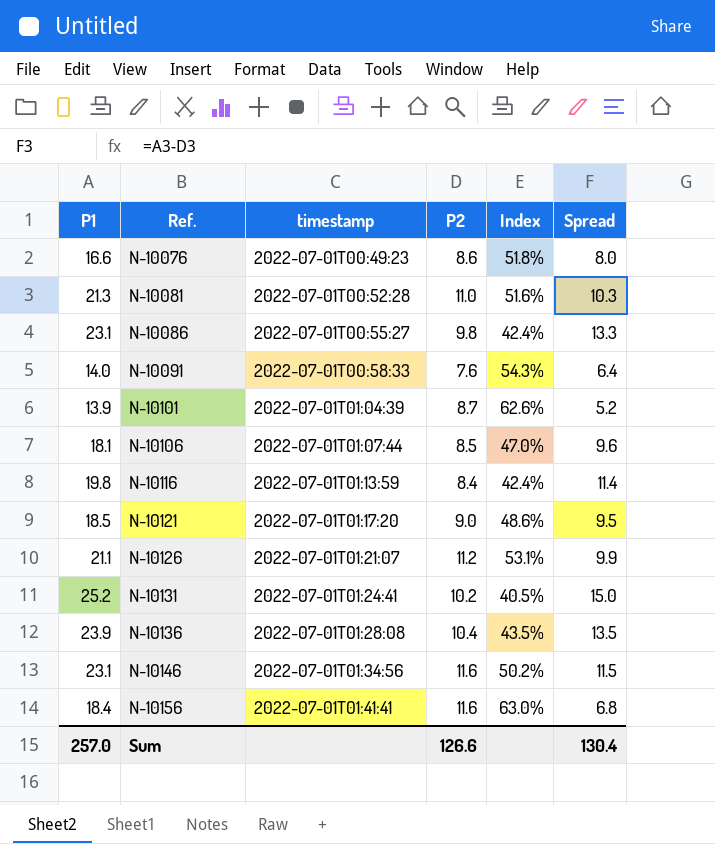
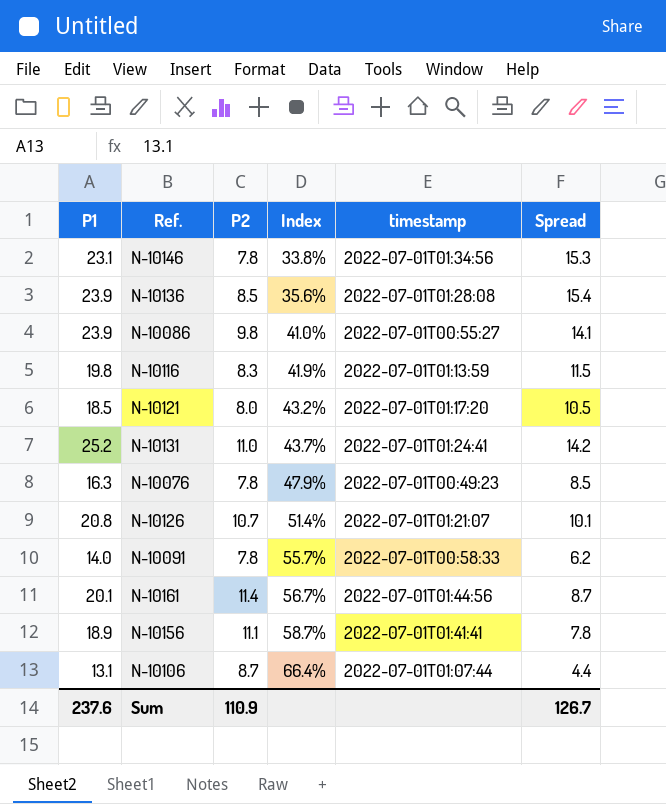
row order: Ref. ascending -> Index ascending
column timestamp | position: 3 -> 5
row N-10081: 21.3 | 2022-07-01T00:52:28 | 11.0 | 51.6% | 10.3 -> none
row N-10101: 13.9 | 2022-07-01T01:04:39 | 8.7 | 62.6% | 5.2 -> none
N-10146 | P2: 11.6 -> 7.8
N-10146 | Index: 50.2% -> 33.8%
N-10146 | Spread: 11.5 -> 15.3
N-10136 | P2: 10.4 -> 8.5
N-10136 | Index: 43.5% -> 35.6%
N-10136 | Spread: 13.5 -> 15.4
N-10086 | P1: 23.1 -> 23.9
N-10086 | Index: 42.4% -> 41.0%
N-10086 | Spread: 13.3 -> 14.1
N-10116 | P2: 8.4 -> 8.3
N-10116 | Index: 42.4% -> 41.9%
N-10116 | Spread: 11.4 -> 11.5
N-10121 | P2: 9.0 -> 8.0
N-10121 | Index: 48.6% -> 43.2%
N-10121 | Spread: 9.5 -> 10.5
N-10131 | P2: 10.2 -> 11.0
N-10131 | Index: 40.5% -> 43.7%
N-10131 | Spread: 15.0 -> 14.2
N-10076 | P1: 16.6 -> 16.3
N-10076 | P2: 8.6 -> 7.8
N-10076 | Index: 51.8% -> 47.9%
N-10076 | Spread: 8.0 -> 8.5
N-10126 | P1: 21.1 -> 20.8
N-10126 | P2: 11.2 -> 10.7
N-10126 | Index: 53.1% -> 51.4%
N-10126 | Spread: 9.9 -> 10.1
N-10091 | P2: 7.6 -> 7.8
N-10091 | Index: 54.3% -> 55.7%
N-10091 | Spread: 6.4 -> 6.2
row N-10161: none -> 20.1 | 11.4 | 56.7% | 2022-07-01T01:44:56 | 8.7
N-10156 | P1: 18.4 -> 18.9
N-10156 | P2: 11.6 -> 11.1
N-10156 | Index: 63.0% -> 58.7%
N-10156 | Spread: 6.8 -> 7.8
N-10106 | P1: 18.1 -> 13.1
N-10106 | P2: 8.5 -> 8.7
N-10106 | Index: 47.0% -> 66.4%
N-10106 | Spread: 9.6 -> 4.4
Sum | P1: 257.0 -> 237.6
Sum | P2: 126.6 -> 110.9
Sum | Spread: 130.4 -> 126.7

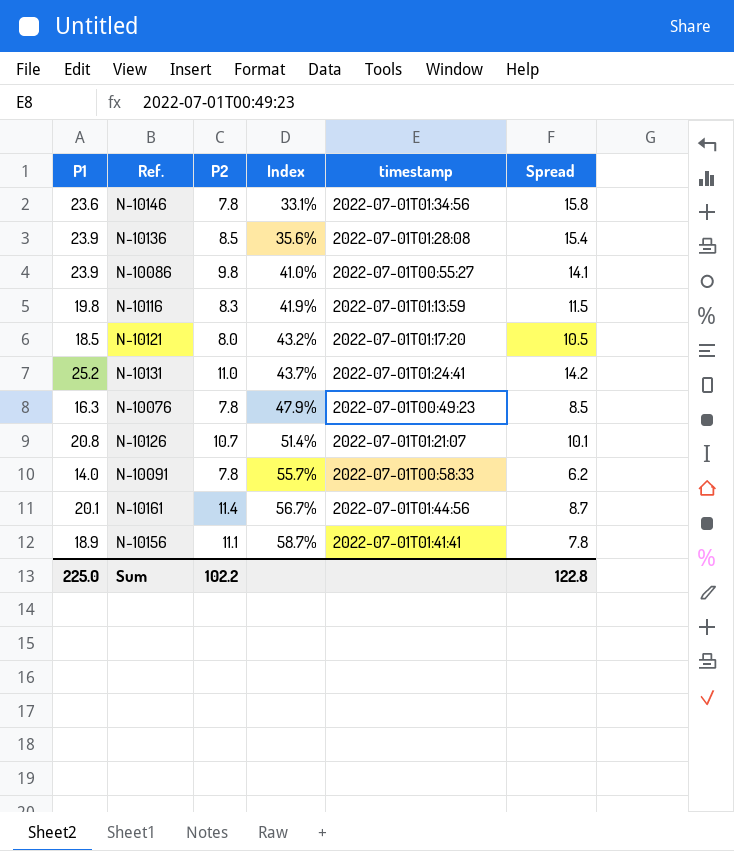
row N-10106: 13.1 | 8.7 | 66.4% | 2022-07-01T01:07:44 | 4.4 -> none
N-10146 | P1: 23.1 -> 23.6
N-10146 | Index: 33.8% -> 33.1%
N-10146 | Spread: 15.3 -> 15.8
Sum | P1: 237.6 -> 225.0
Sum | P2: 110.9 -> 102.2
Sum | Spread: 126.7 -> 122.8

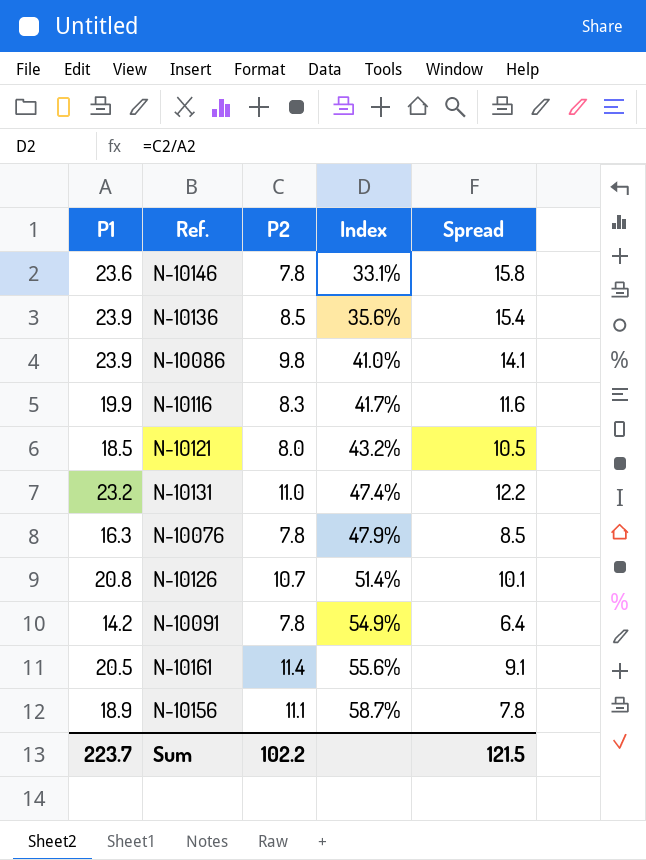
column timestamp | position: 5 -> none
N-10116 | P1: 19.8 -> 19.9
N-10116 | Index: 41.9% -> 41.7%
N-10116 | Spread: 11.5 -> 11.6
N-10131 | P1: 25.2 -> 23.2
N-10131 | Index: 43.7% -> 47.4%
N-10131 | Spread: 14.2 -> 12.2
N-10091 | P1: 14.0 -> 14.2
N-10091 | Index: 55.7% -> 54.9%
N-10091 | Spread: 6.2 -> 6.4
N-10161 | P1: 20.1 -> 20.5
N-10161 | Index: 56.7% -> 55.6%
N-10161 | Spread: 8.7 -> 9.1
Sum | P1: 225.0 -> 223.7
Sum | Spread: 122.8 -> 121.5

